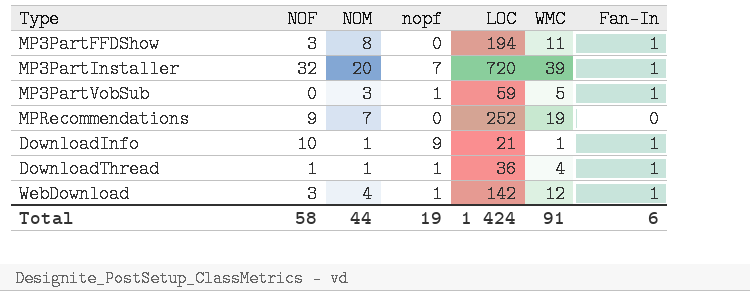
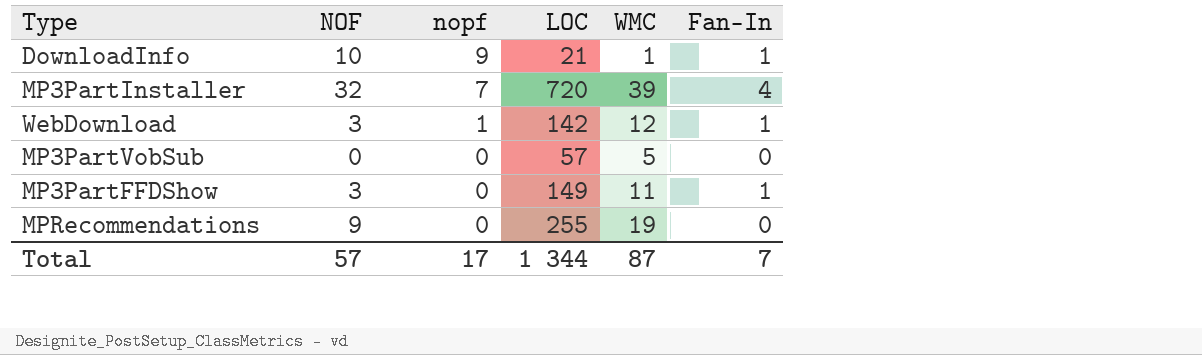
row order: none -> nopf descending
column NOM | position: 3 -> none
row DownloadThread: 1 | 1 | 1 | 36 | 4 | 1 -> none
MP3PartInstaller | Fan-In: 1 -> 4
MP3PartVobSub | nopf: 1 -> 0
MP3PartVobSub | LOC: 59 -> 57
MP3PartVobSub | Fan-In: 1 -> 0
MP3PartFFDShow | LOC: 194 -> 149
MPRecommendations | LOC: 252 -> 255
Total | NOF: 58 -> 57
Total | nopf: 19 -> 17
Total | LOC: 1 424 -> 1 344
Total | WMC: 91 -> 87
Total | Fan-In: 6 -> 7

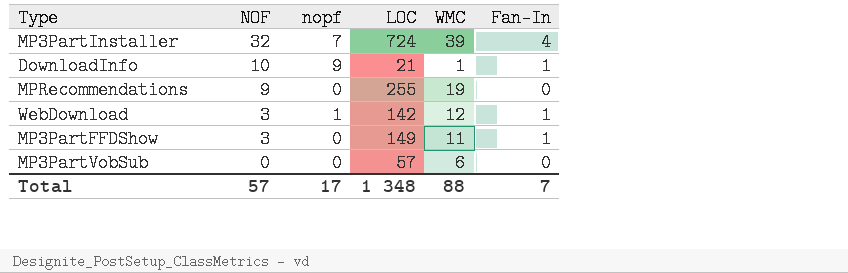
row order: nopf descending -> NOF descending
MP3PartInstaller | LOC: 720 -> 724
MP3PartVobSub | WMC: 5 -> 6
Total | LOC: 1 344 -> 1 348
Total | WMC: 87 -> 88

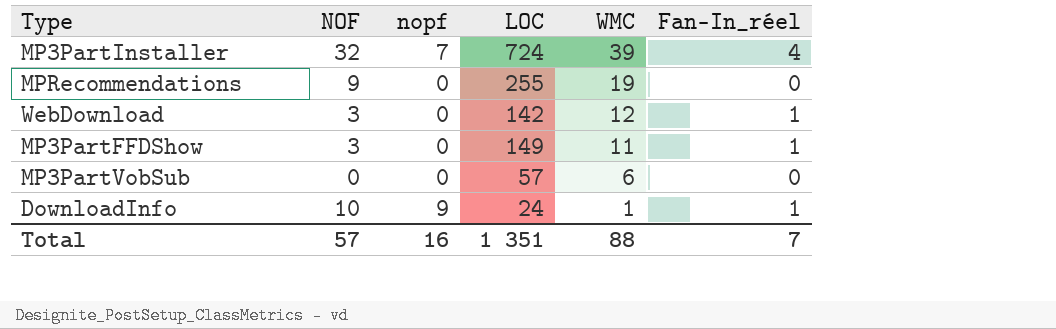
row order: NOF descending -> WMC descending
column name: Fan-In -> Fan-In_réel
WebDownload | nopf: 1 -> 0
DownloadInfo | LOC: 21 -> 24
Total | nopf: 17 -> 16
Total | LOC: 1 348 -> 1 351

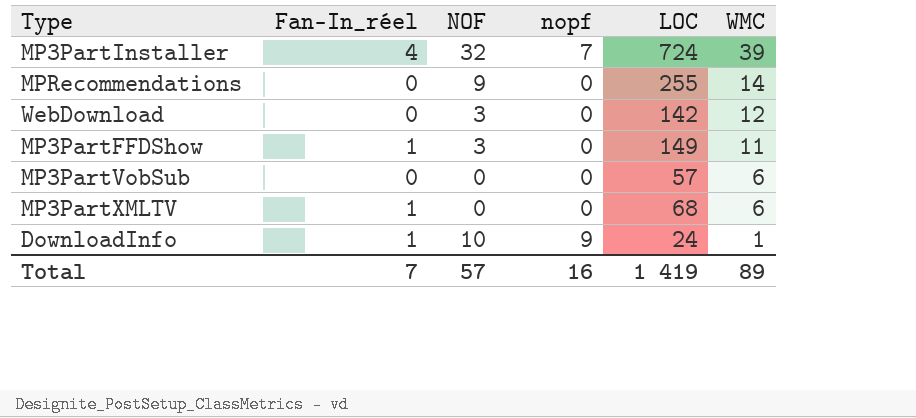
column Fan-In_réel | position: 6 -> 2
MPRecommendations | WMC: 19 -> 14
WebDownload | Fan-In_réel: 1 -> 0
row MP3PartXMLTV: none -> 1 | 0 | 0 | 68 | 6
Total | LOC: 1 351 -> 1 419
Total | WMC: 88 -> 89

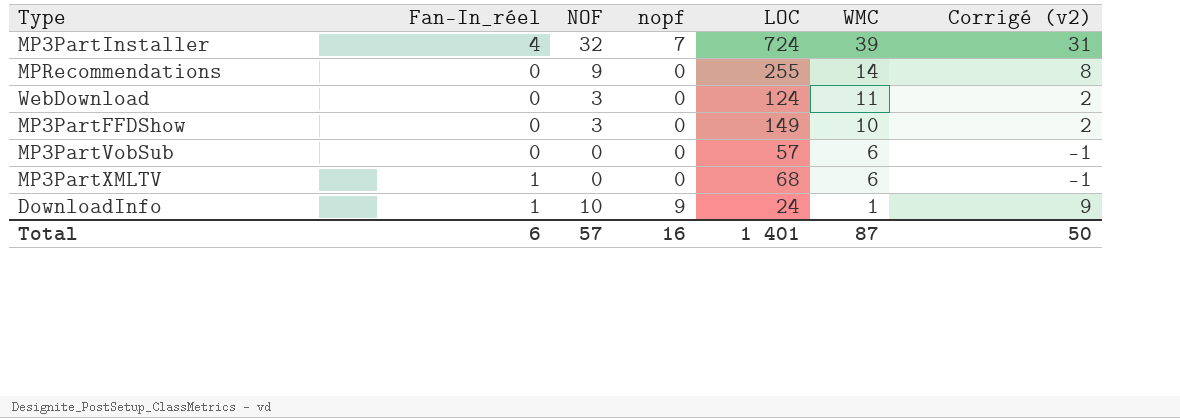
column Corrigé (v2) | formula: none -> [NOF] - 1
WebDownload | LOC: 142 -> 124
WebDownload | WMC: 12 -> 11
MP3PartFFDShow | Fan-In_réel: 1 -> 0
MP3PartFFDShow | WMC: 11 -> 10
Total | Fan-In_réel: 7 -> 6
Total | LOC: 1 419 -> 1 401
Total | WMC: 89 -> 87

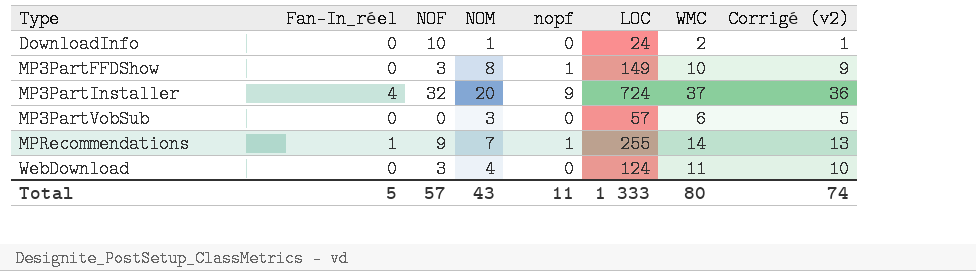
row order: WMC descending -> Type ascending
column NOM | position: none -> 4
column Corrigé (v2) | formula: [NOF] - 1 -> [WMC] - 1
row MP3PartXMLTV: 1 | 0 | 0 | 68 | 6 | -1 -> none
DownloadInfo | Fan-In_réel: 1 -> 0
DownloadInfo | nopf: 9 -> 0
DownloadInfo | WMC: 1 -> 2
MP3PartFFDShow | nopf: 0 -> 1
MP3PartInstaller | nopf: 7 -> 9
MP3PartInstaller | WMC: 39 -> 37
MPRecommendations | Fan-In_réel: 0 -> 1
MPRecommendations | nopf: 0 -> 1
Total | Fan-In_réel: 6 -> 5
Total | nopf: 16 -> 11
Total | LOC: 1 401 -> 1 333
Total | WMC: 87 -> 80
Total | Corrigé (v2): 50 -> 74

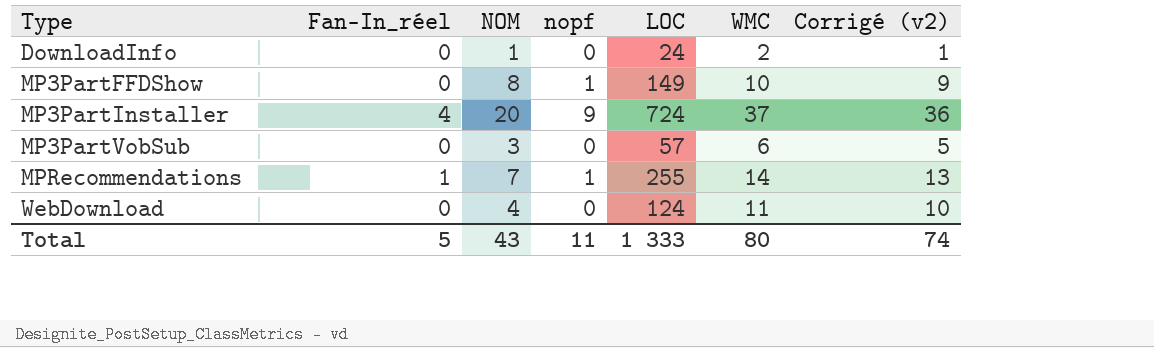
column NOF | position: 3 -> none

